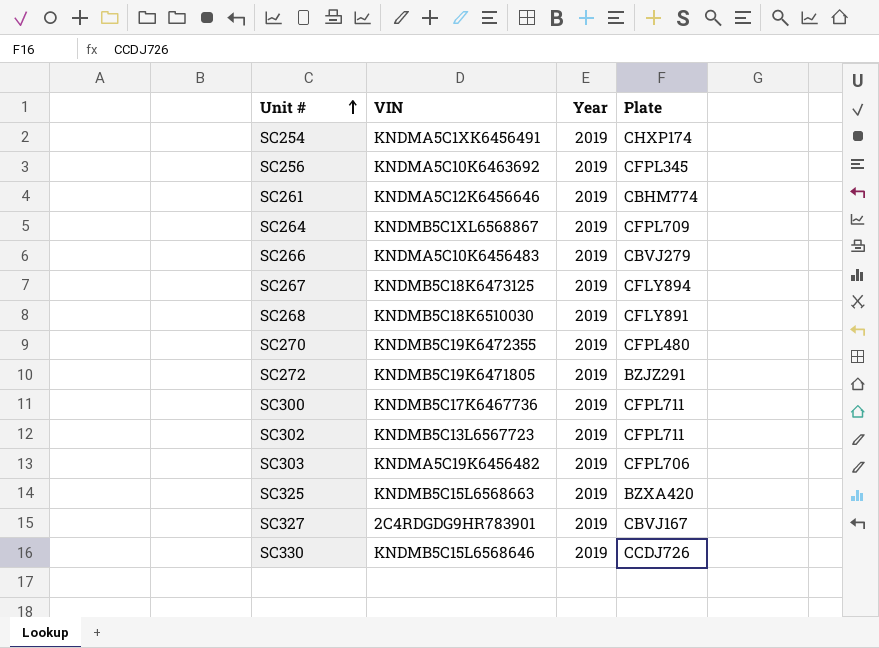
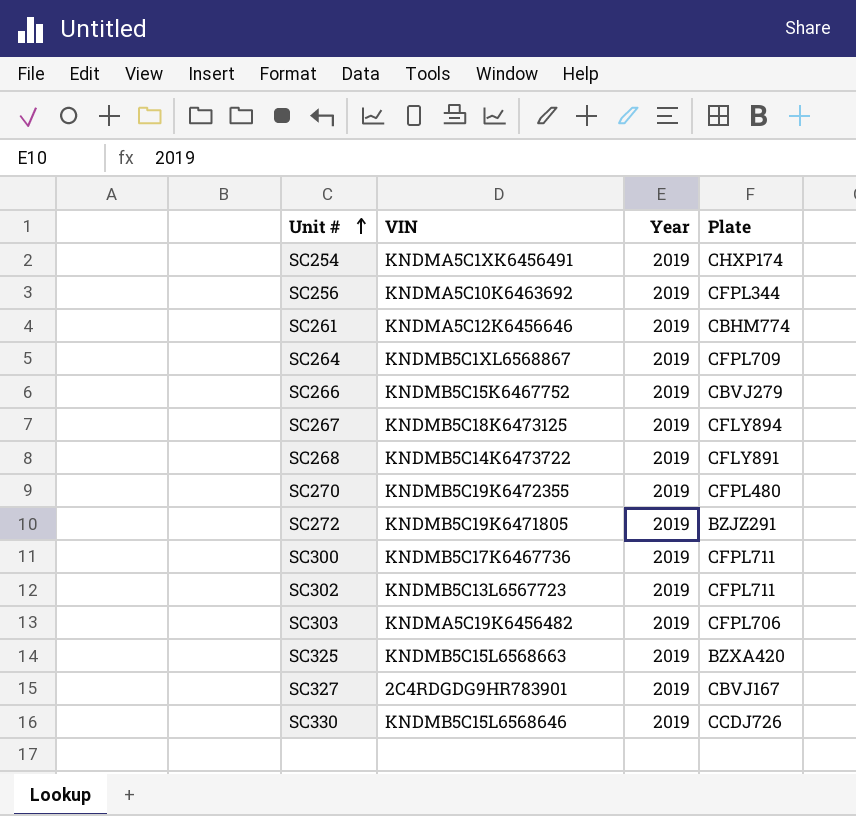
SC256 | Plate: CFPL345 -> CFPL344
SC266 | VIN: KNDMA5C10K6456483 -> KNDMB5C15K6467752
SC268 | VIN: KNDMB5C18K6510030 -> KNDMB5C14K6473722

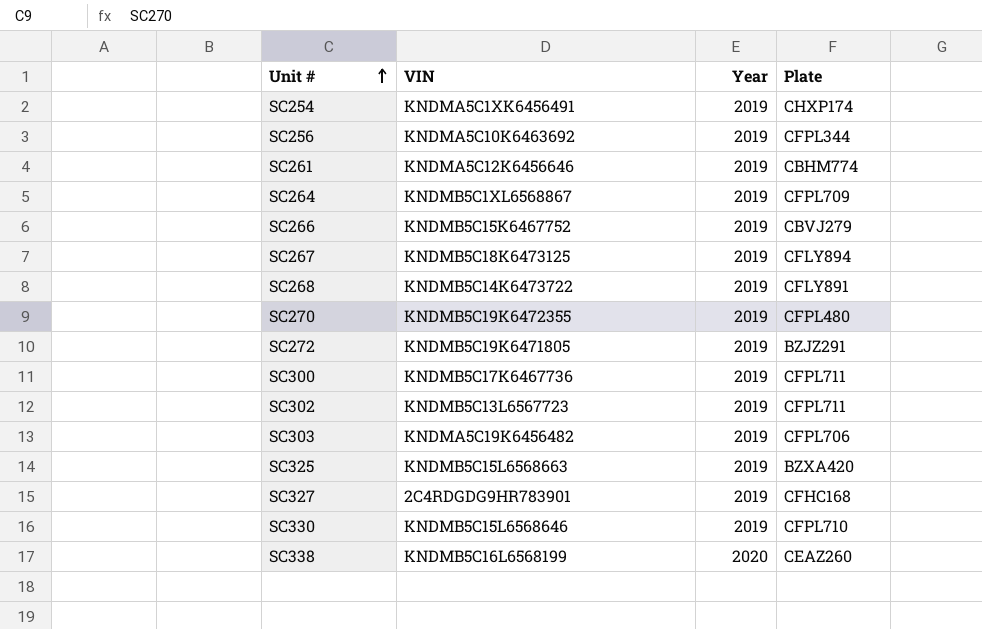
SC327 | Plate: CBVJ167 -> CFHC168
SC330 | Plate: CCDJ726 -> CFPL710
row SC338: none -> KNDMB5C16L6568199 | 2020 | CEAZ260

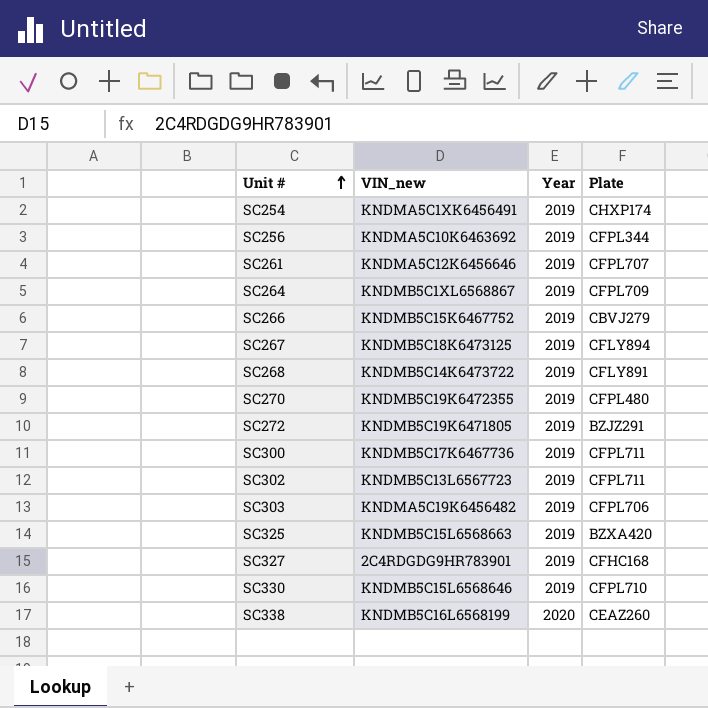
column name: VIN -> VIN_new
SC261 | Plate: CBHM774 -> CFPL707

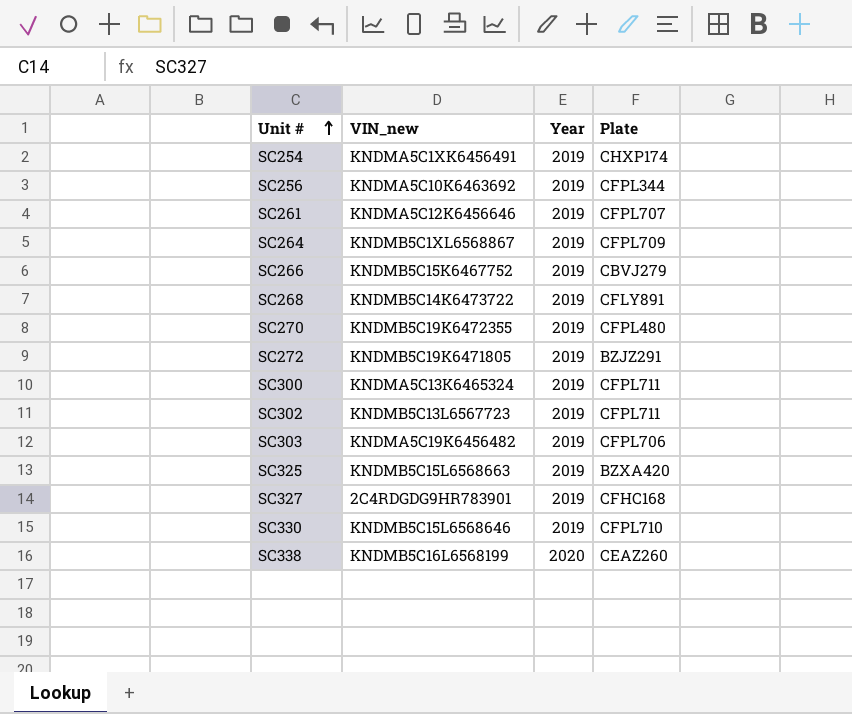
row SC267: KNDMB5C18K6473125 | 2019 | CFLY894 -> none
SC300 | VIN_new: KNDMB5C17K6467736 -> KNDMA5C13K6465324

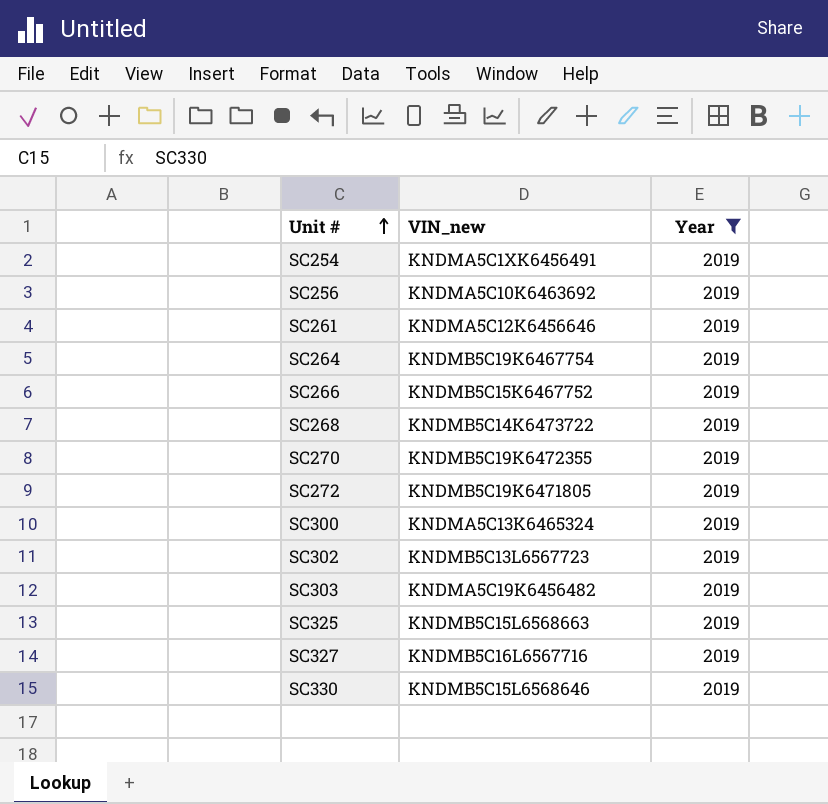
filter: none -> Year = 2019
column Plate | position: 4 -> none
SC264 | VIN_new: KNDMB5C1XL6568867 -> KNDMB5C19K6467754
SC327 | VIN_new: 2C4RDGDG9HR783901 -> KNDMB5C16L6567716

